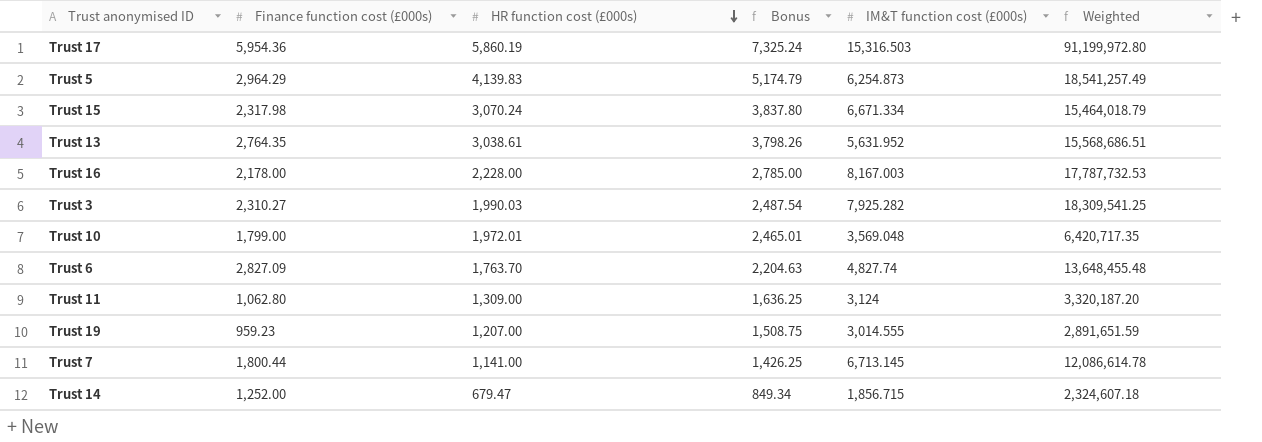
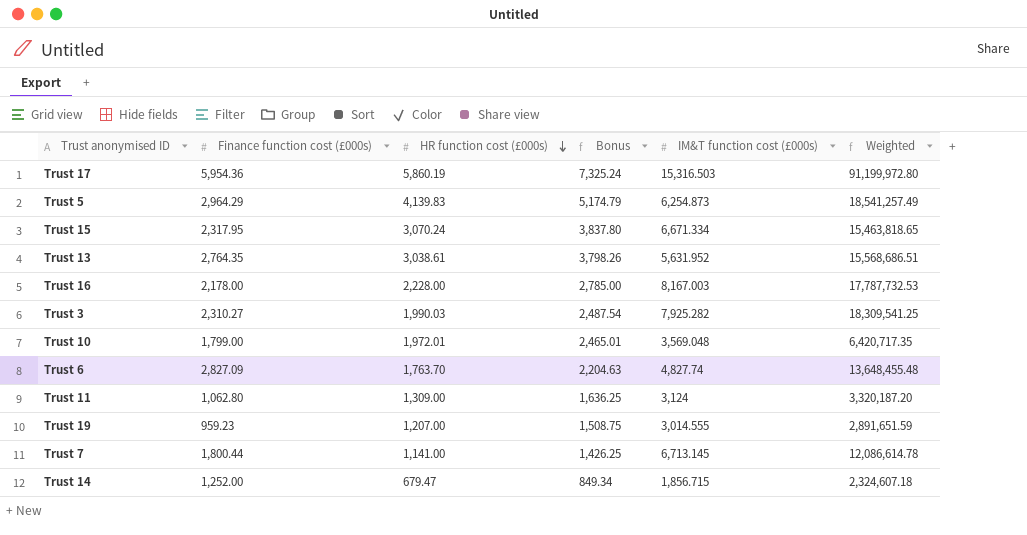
Trust 15 | Finance function cost (£000s): 2,317.98 -> 2,317.95
Trust 15 | Weighted: 15,464,018.79 -> 15,463,818.65

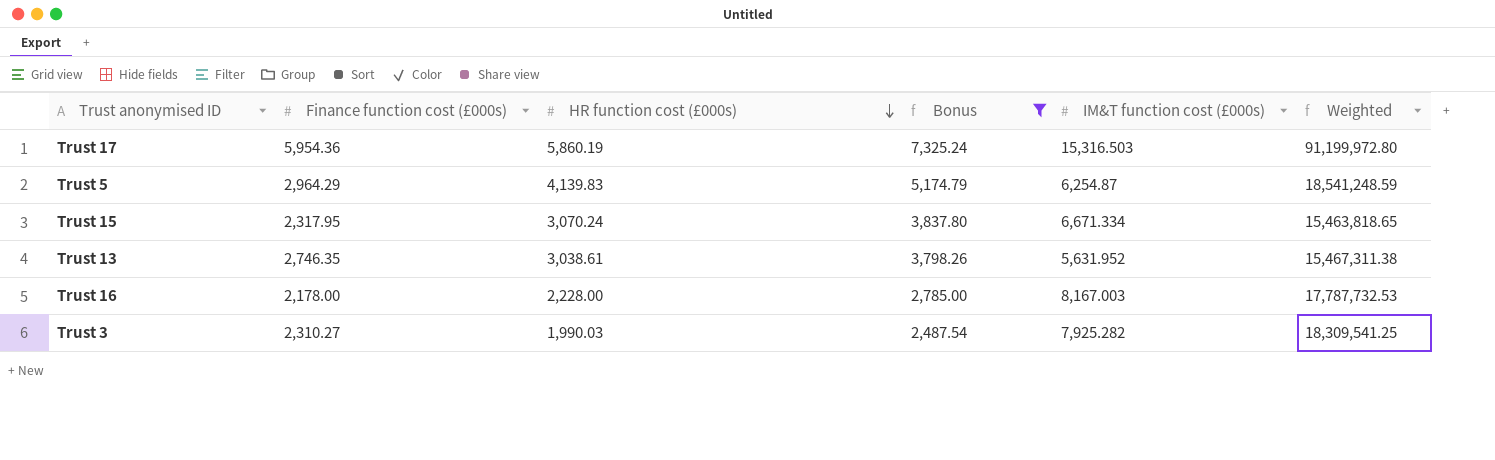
filter: none -> Bonus >= 2,487.54
Trust 5 | IM&T function cost (£000s): 6,254.873 -> 6,254.87
Trust 5 | Weighted: 18,541,257.49 -> 18,541,248.59
Trust 13 | Finance function cost (£000s): 2,764.35 -> 2,746.35
Trust 13 | Weighted: 15,568,686.51 -> 15,467,311.38

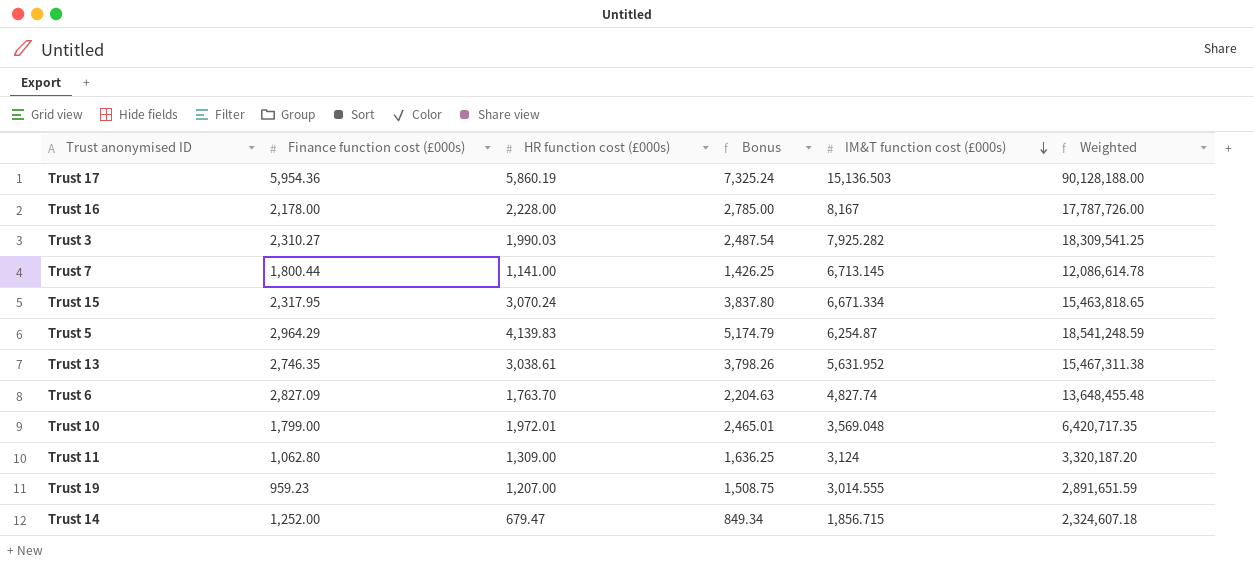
filter: Bonus >= 2,487.54 -> none
row order: HR function cost (£000s) descending -> IM&T function cost (£000s) descending
Trust 17 | IM&T function cost (£000s): 15,316.503 -> 15,136.503
Trust 17 | Weighted: 91,199,972.80 -> 90,128,188.00
Trust 16 | IM&T function cost (£000s): 8,167.003 -> 8,167
Trust 16 | Weighted: 17,787,732.53 -> 17,787,726.00

